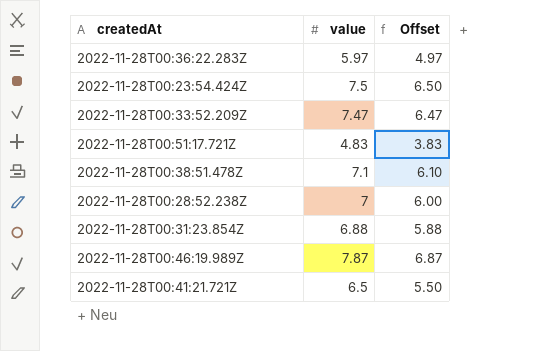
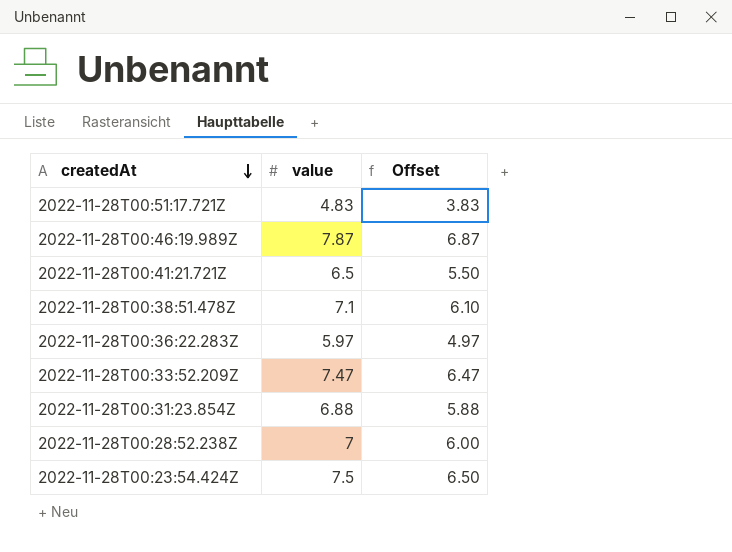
row order: none -> createdAt descending

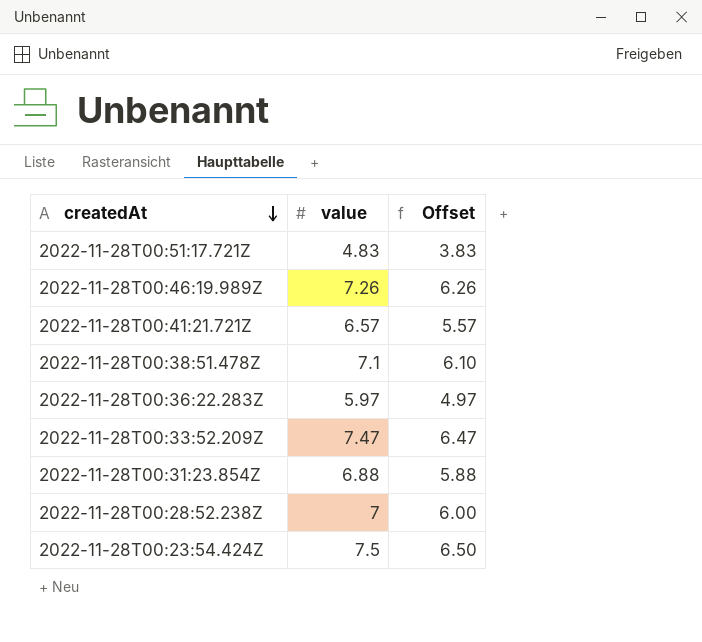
2022-11-28T00:46:19.989Z | value: 7.87 -> 7.26
2022-11-28T00:46:19.989Z | Offset: 6.87 -> 6.26
2022-11-28T00:41:21.721Z | value: 6.5 -> 6.57
2022-11-28T00:41:21.721Z | Offset: 5.50 -> 5.57

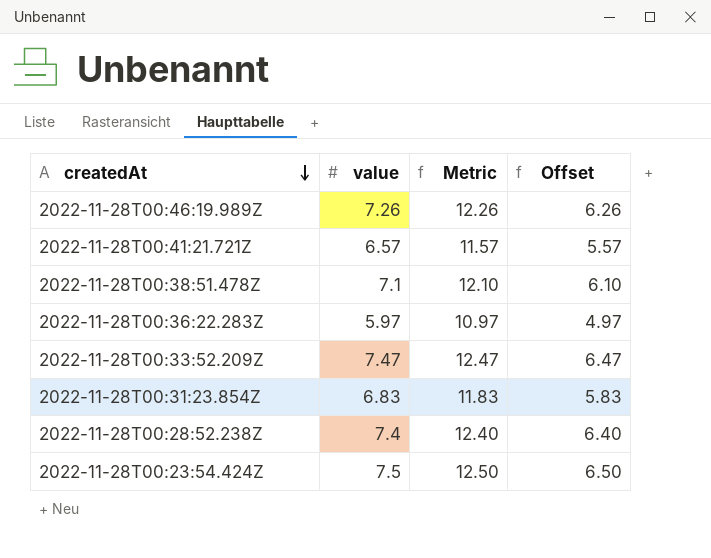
column Metric | formula: none -> [value] + 5
row 2022-11-28T00:51:17.721Z: 4.83 | 3.83 -> none
2022-11-28T00:31:23.854Z | value: 6.88 -> 6.83
2022-11-28T00:31:23.854Z | Offset: 5.88 -> 5.83
2022-11-28T00:28:52.238Z | value: 7 -> 7.4
2022-11-28T00:28:52.238Z | Offset: 6.00 -> 6.40

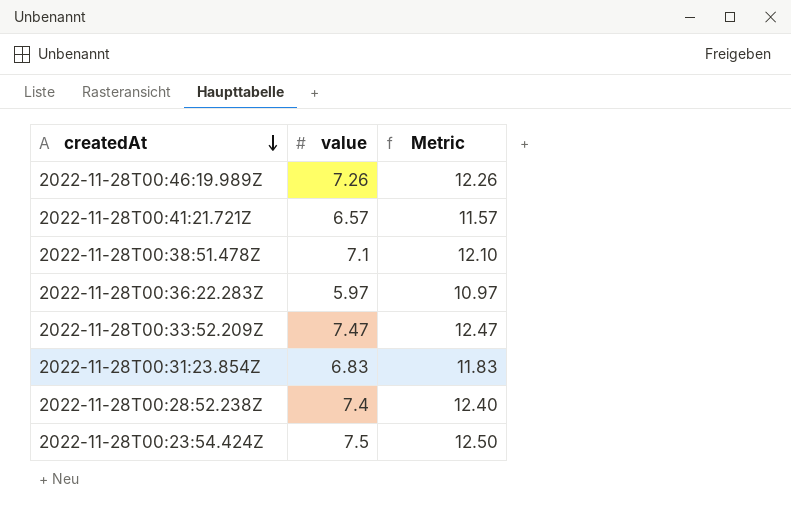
column Offset | formula: [value] - 1 -> none

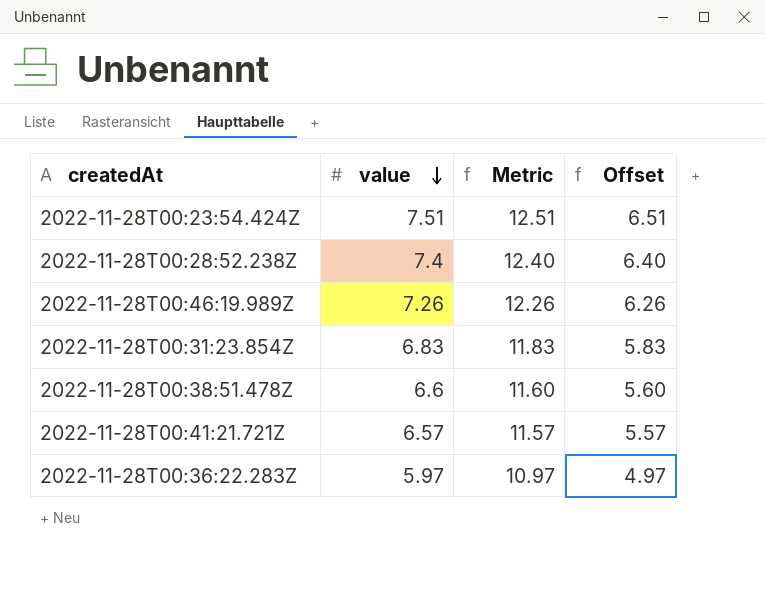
row order: createdAt descending -> value descending
column Offset | formula: none -> [value] - 1
row 2022-11-28T00:33:52.209Z: 7.47 | 12.47 -> none
2022-11-28T00:23:54.424Z | value: 7.5 -> 7.51
2022-11-28T00:23:54.424Z | Metric: 12.50 -> 12.51
2022-11-28T00:38:51.478Z | value: 7.1 -> 6.6
2022-11-28T00:38:51.478Z | Metric: 12.10 -> 11.60

